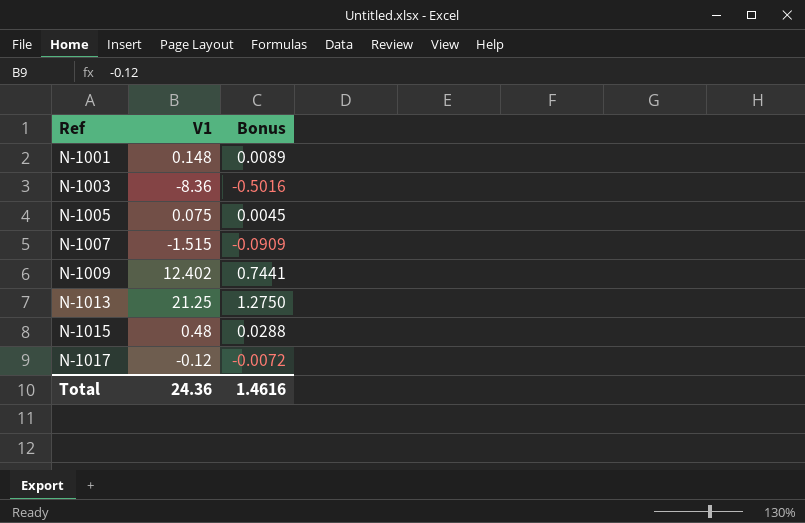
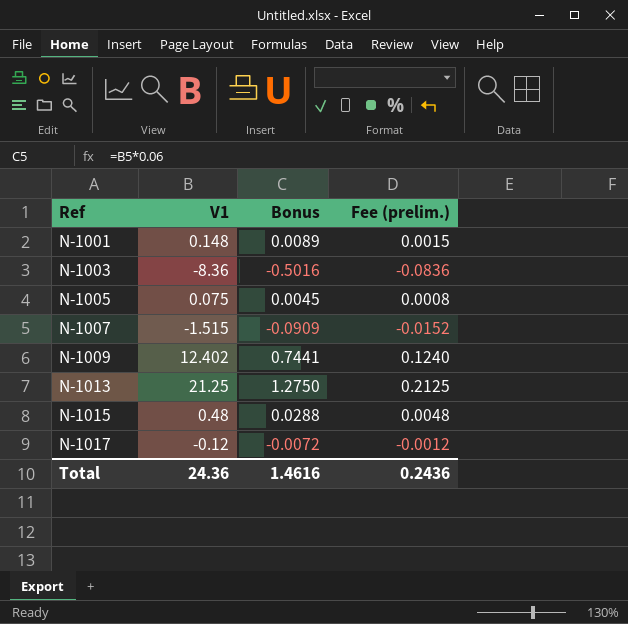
column Fee (prelim.) | formula: none -> [V1] * 0.01

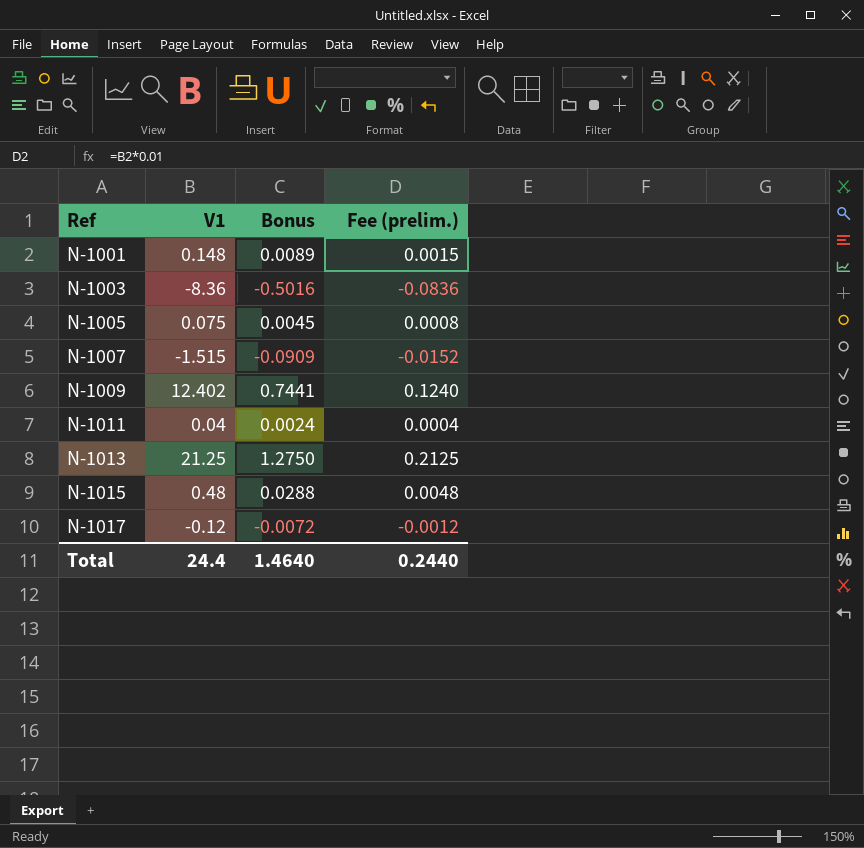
row N-1011: none -> 0.04 | 0.0024 | 0.0004
Total | V1: 24.36 -> 24.4
Total | Bonus: 1.4616 -> 1.4640
Total | Fee (prelim.): 0.2436 -> 0.2440

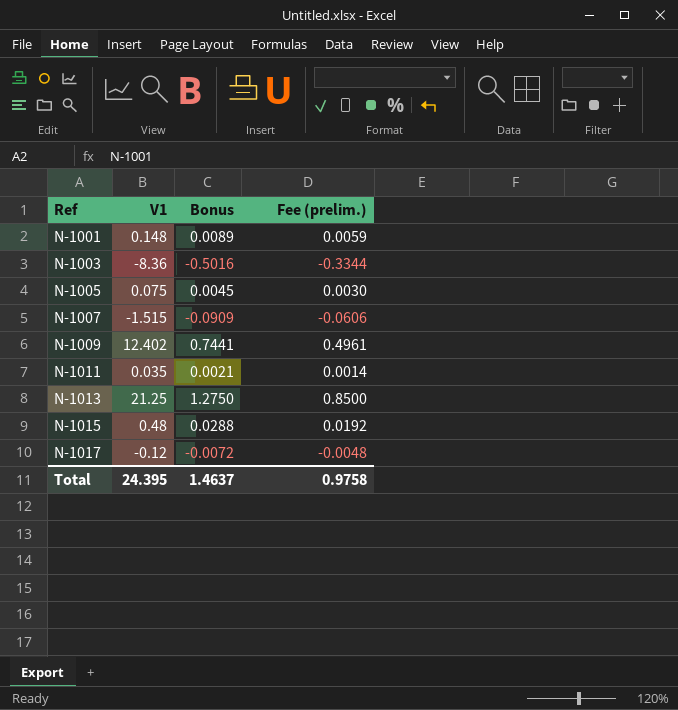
column Fee (prelim.) | formula: [V1] * 0.01 -> [V1] * 0.04
N-1011 | V1: 0.04 -> 0.035
N-1011 | Bonus: 0.0024 -> 0.0021
Total | V1: 24.4 -> 24.395
Total | Bonus: 1.4640 -> 1.4637
Total | Fee (prelim.): 0.2440 -> 0.9758

